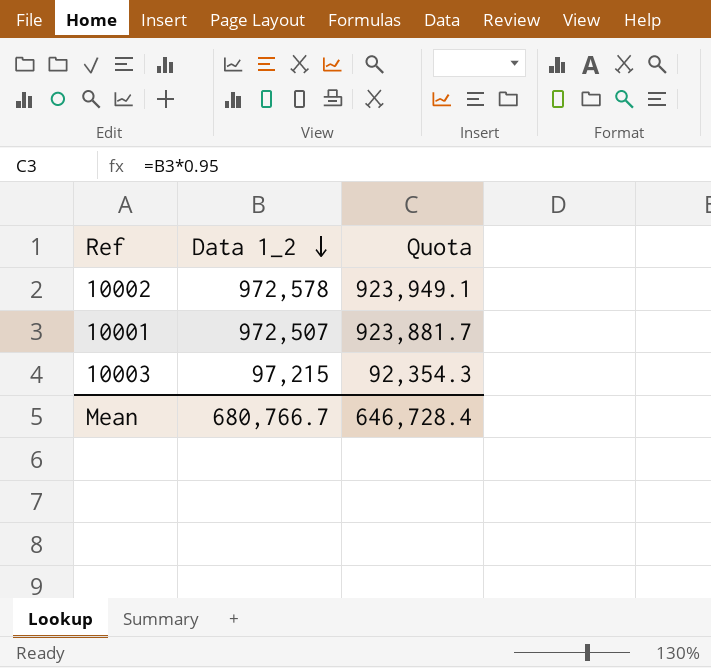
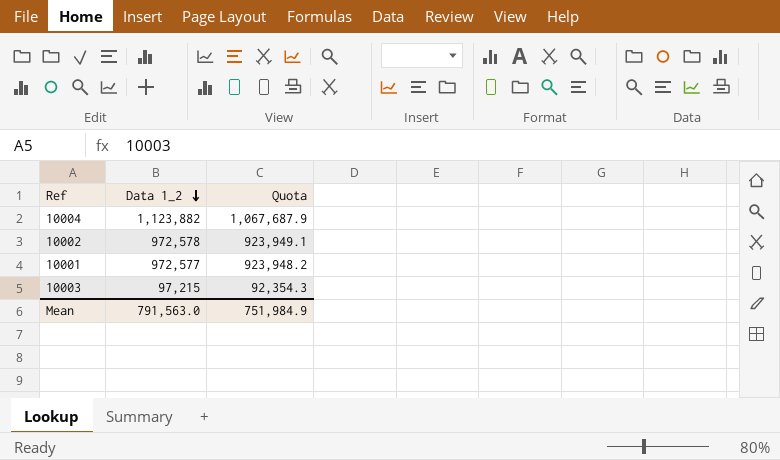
row 10004: none -> 1,123,882 | 1,067,687.9
10001 | Data 1_2: 972,507 -> 972,577
10001 | Quota: 923,881.7 -> 923,948.2
Mean | Data 1_2: 680,766.7 -> 791,563.0
Mean | Quota: 646,728.4 -> 751,984.9

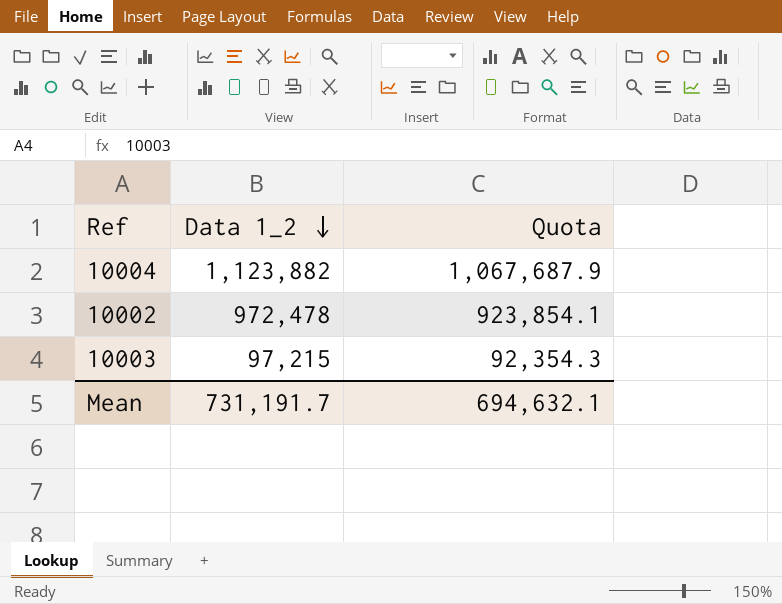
row 10001: 972,577 | 923,948.2 -> none
10002 | Data 1_2: 972,578 -> 972,478
10002 | Quota: 923,949.1 -> 923,854.1
Mean | Data 1_2: 791,563.0 -> 731,191.7
Mean | Quota: 751,984.9 -> 694,632.1

